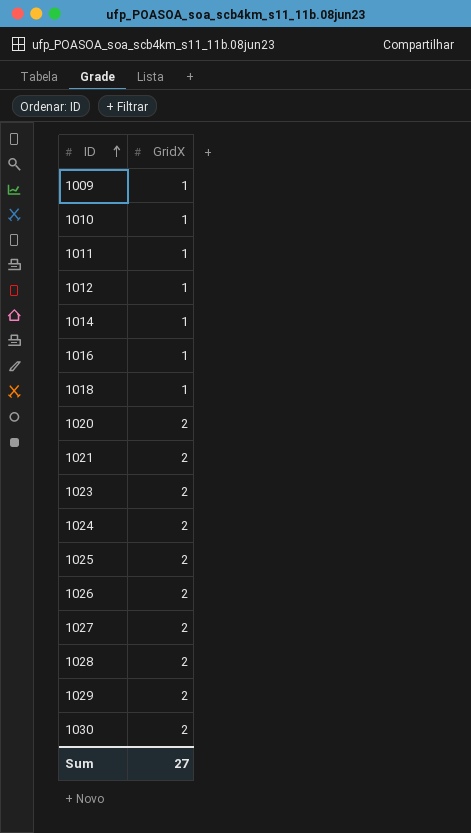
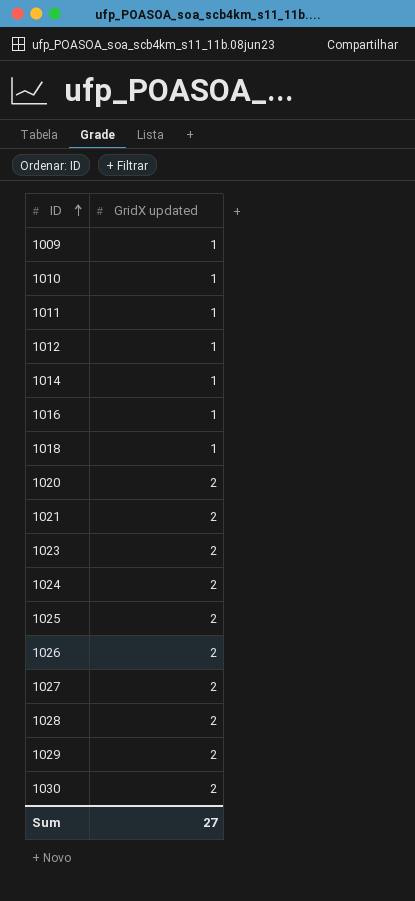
column name: GridX -> GridX updated

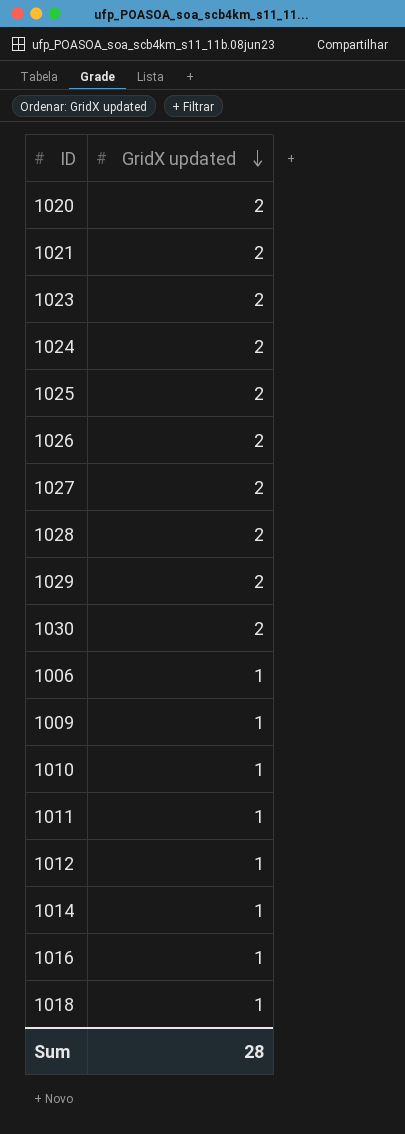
row order: ID ascending -> GridX updated descending
row 1006: none -> 1
Sum | GridX updated: 27 -> 28

